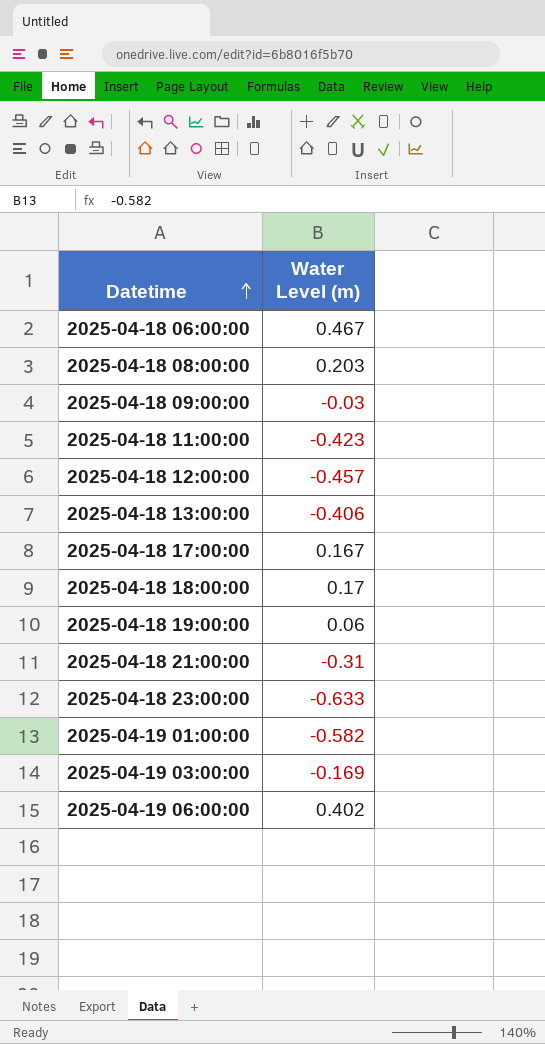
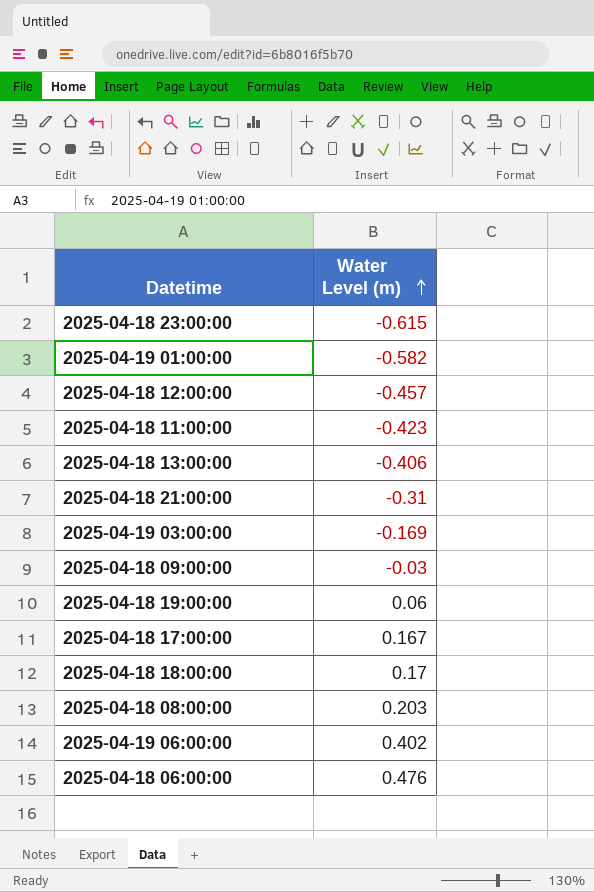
row order: Datetime ascending -> Water Level (m) ascending
2025-04-18 23:00:00 | Water Level (m): -0.633 -> -0.615
2025-04-18 06:00:00 | Water Level (m): 0.467 -> 0.476

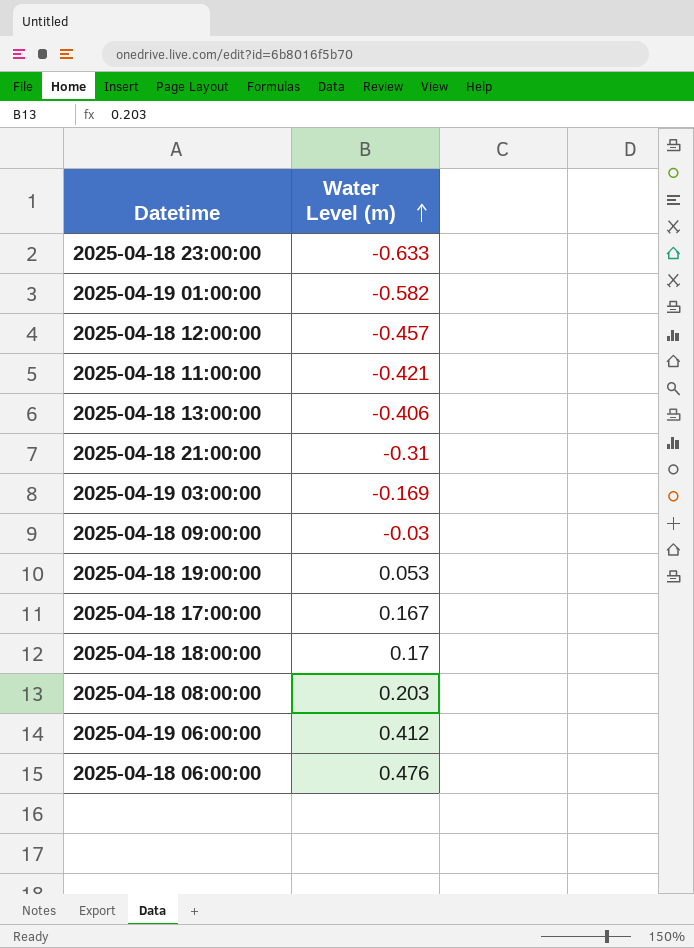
2025-04-18 23:00:00 | Water Level (m): -0.615 -> -0.633
2025-04-18 11:00:00 | Water Level (m): -0.423 -> -0.421
2025-04-18 19:00:00 | Water Level (m): 0.06 -> 0.053
2025-04-19 06:00:00 | Water Level (m): 0.402 -> 0.412

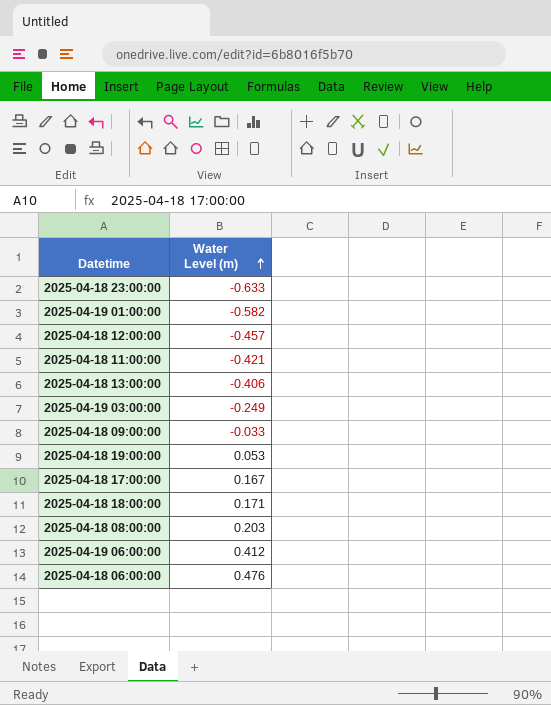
row 2025-04-18 21:00:00: -0.31 -> none
2025-04-19 03:00:00 | Water Level (m): -0.169 -> -0.249
2025-04-18 09:00:00 | Water Level (m): -0.03 -> -0.033
2025-04-18 18:00:00 | Water Level (m): 0.17 -> 0.171

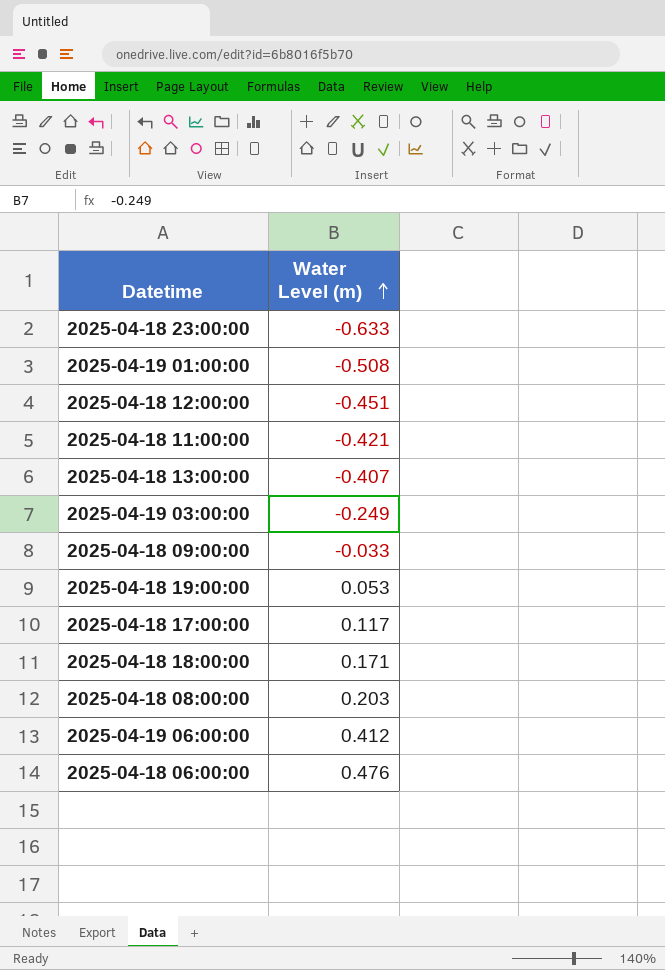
2025-04-19 01:00:00 | Water Level (m): -0.582 -> -0.508
2025-04-18 12:00:00 | Water Level (m): -0.457 -> -0.451
2025-04-18 13:00:00 | Water Level (m): -0.406 -> -0.407
2025-04-18 17:00:00 | Water Level (m): 0.167 -> 0.117

